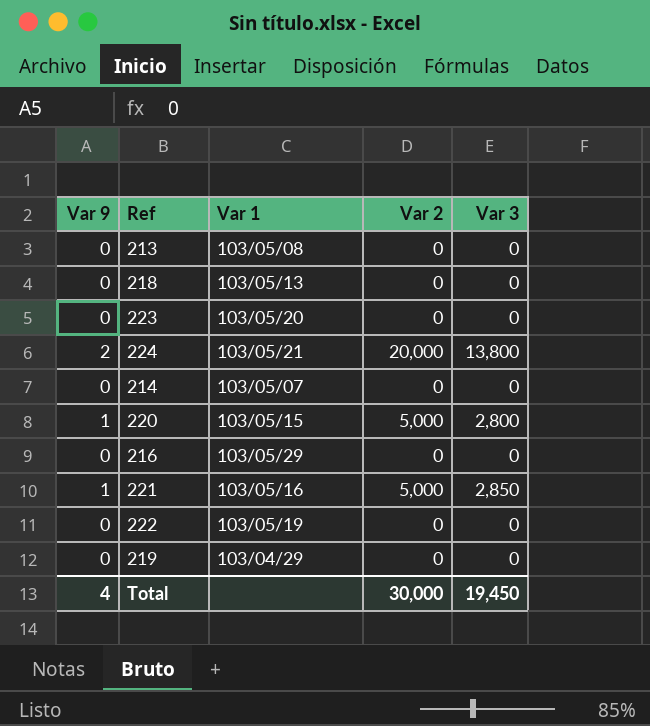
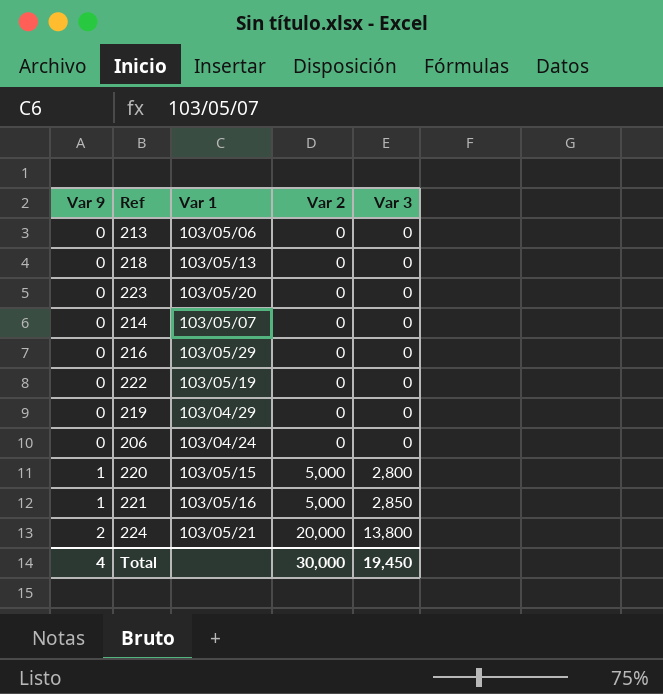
row order: none -> Var 9 ascending
213 | Var 1: 103/05/08 -> 103/05/06
row 206: none -> 0 | 103/04/24 | 0 | 0

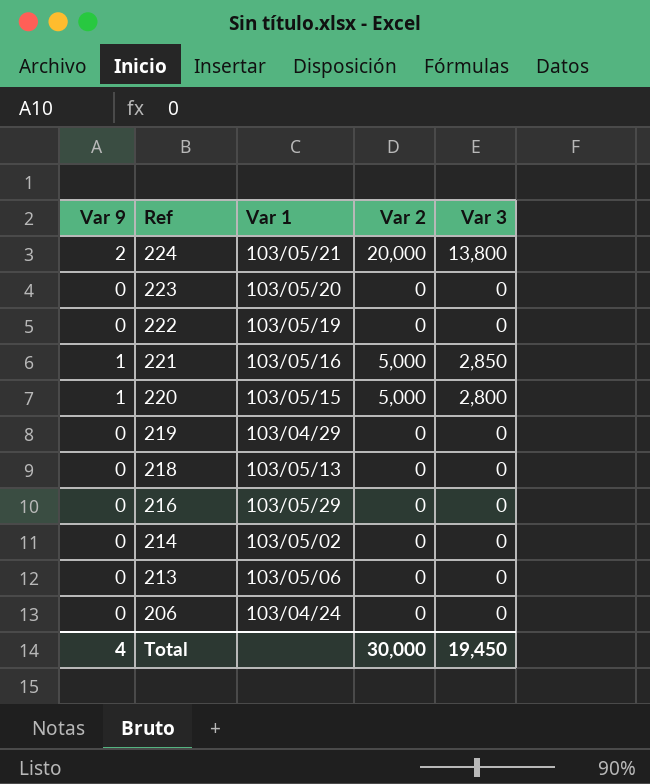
row order: Var 9 ascending -> Ref descending
214 | Var 1: 103/05/07 -> 103/05/02

